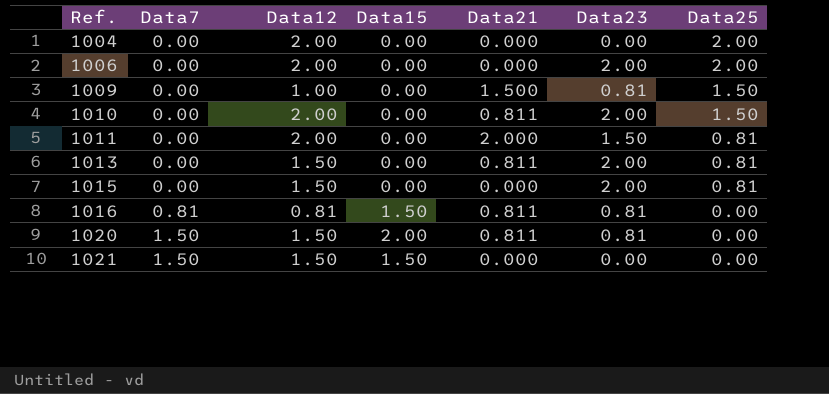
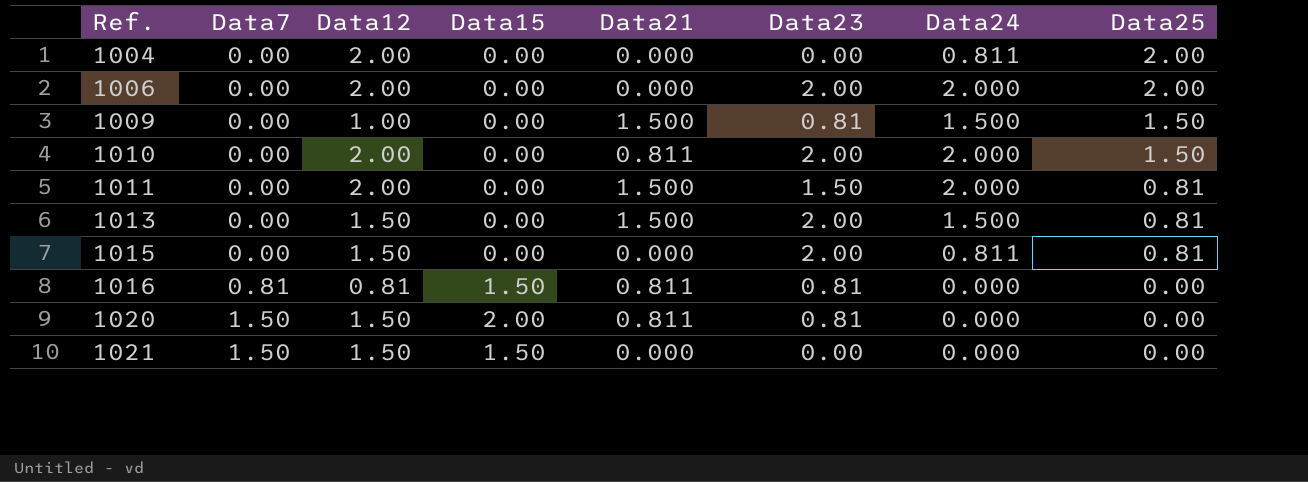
column Data24 | position: none -> 7
1011 | Data21: 2.000 -> 1.500
1013 | Data21: 0.811 -> 1.500

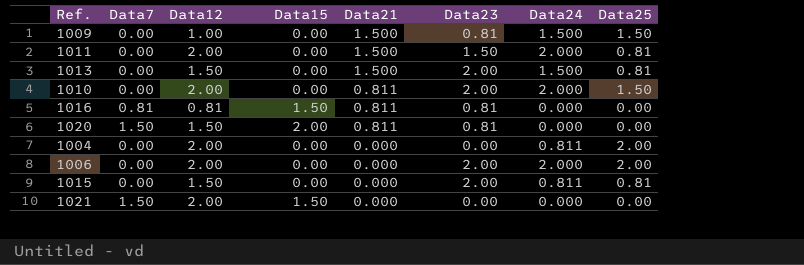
row order: Ref. ascending -> Data21 descending
1021 | Data12: 1.50 -> 2.00

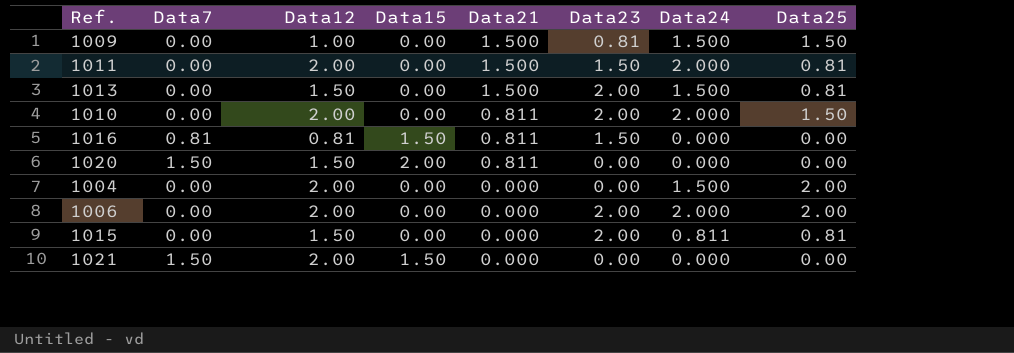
1016 | Data23: 0.81 -> 1.50
1020 | Data23: 0.81 -> 0.00
1004 | Data24: 0.811 -> 1.500

